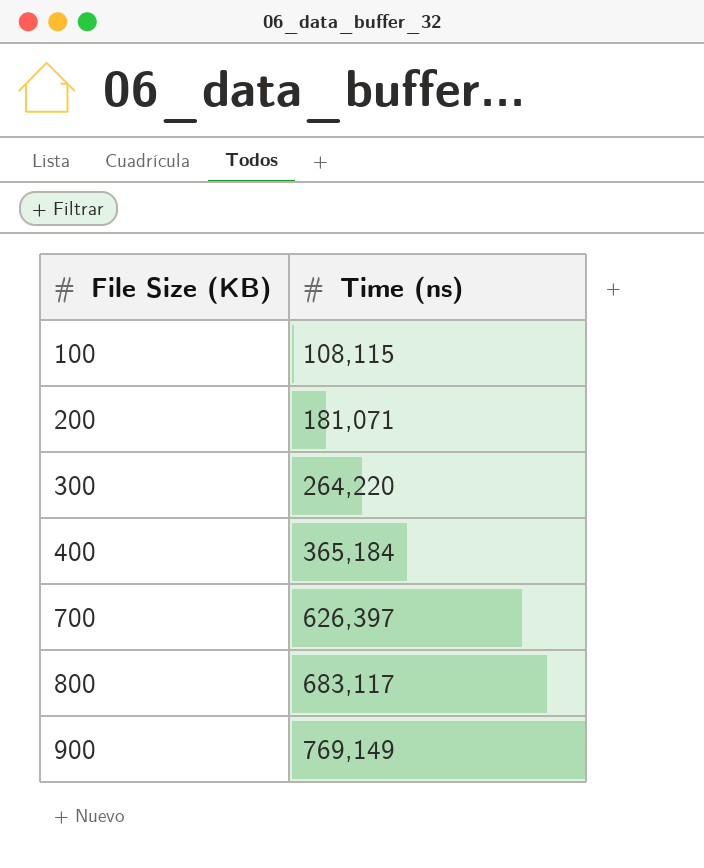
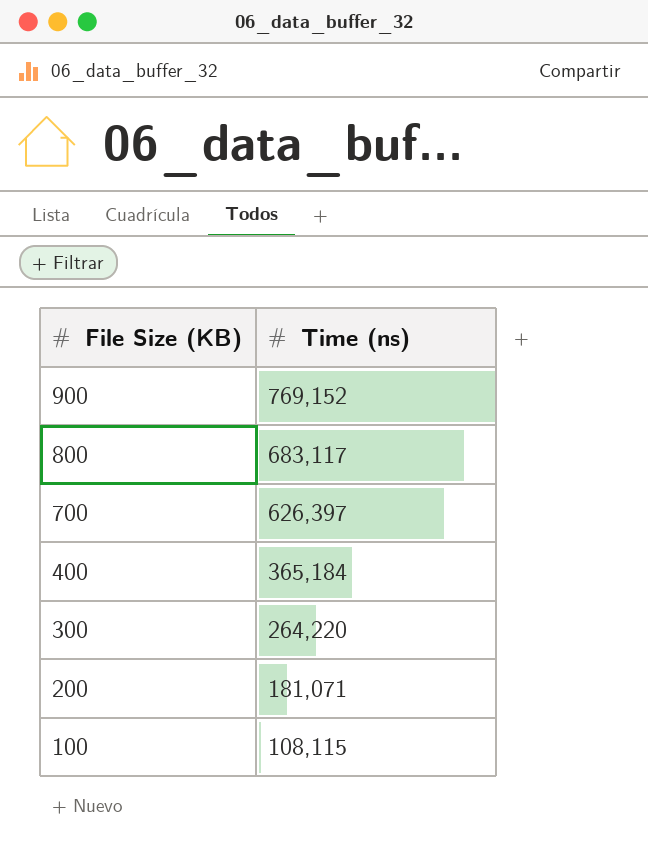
row order: File Size (KB) ascending -> File Size (KB) descending
900 | Time (ns): 769,149 -> 769,152

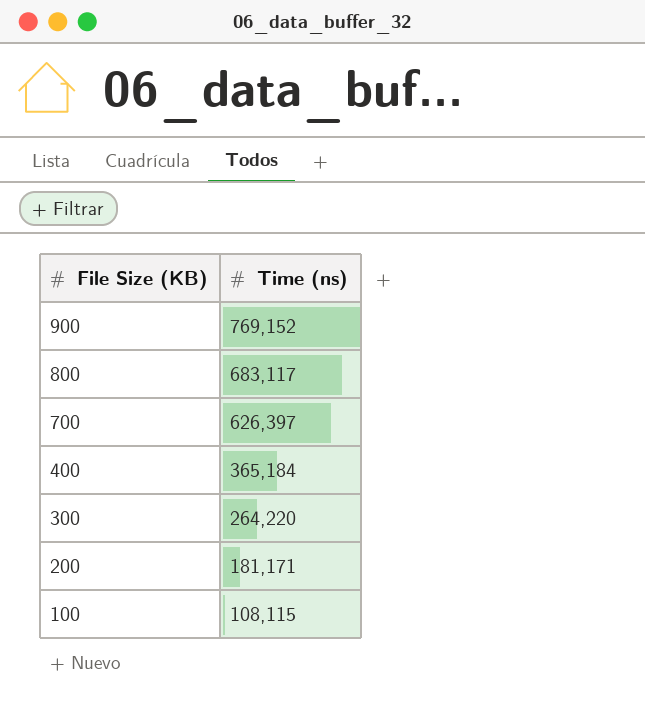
200 | Time (ns): 181,071 -> 181,171

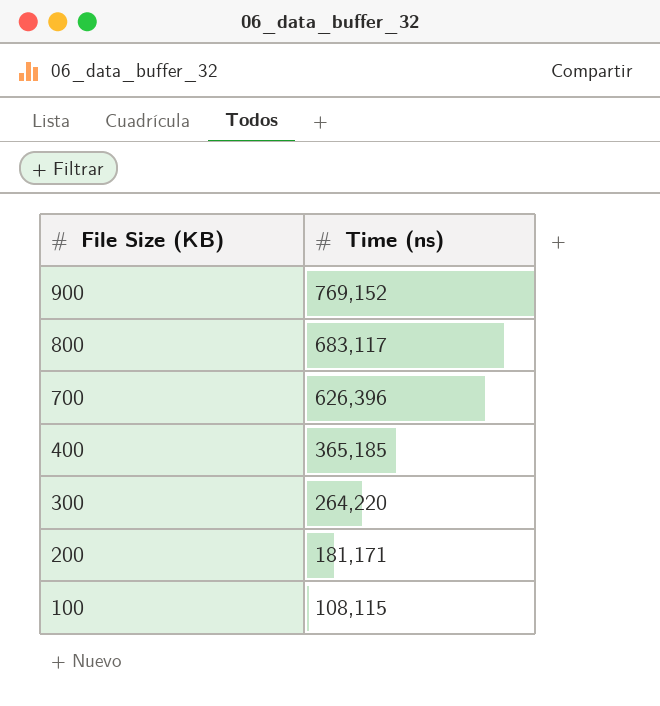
700 | Time (ns): 626,397 -> 626,396
400 | Time (ns): 365,184 -> 365,185

